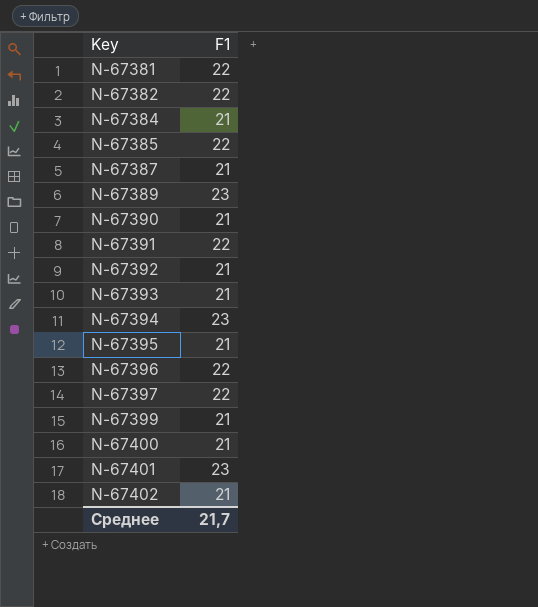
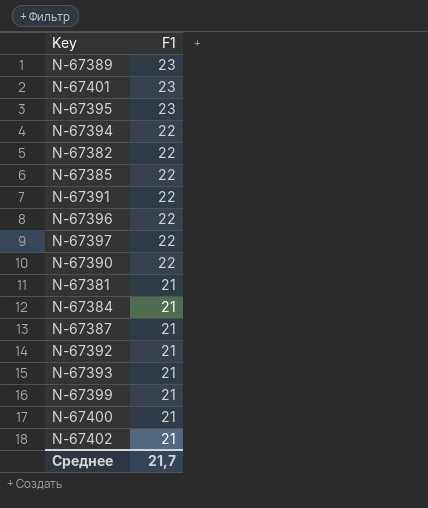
row order: Key ascending -> F1 descending
N-67395 | F1: 21 -> 23
N-67394 | F1: 23 -> 22
N-67390 | F1: 21 -> 22
N-67381 | F1: 22 -> 21

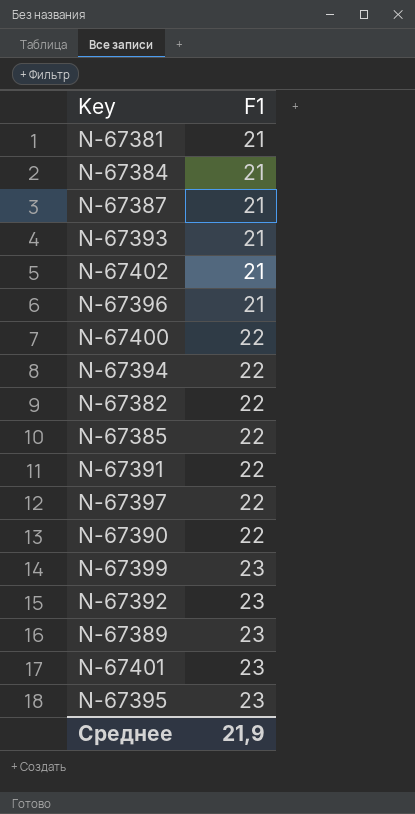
row order: F1 descending -> F1 ascending
N-67396 | F1: 22 -> 21
N-67400 | F1: 21 -> 22
N-67399 | F1: 21 -> 23
N-67392 | F1: 21 -> 23
Среднее | F1: 21,7 -> 21,9

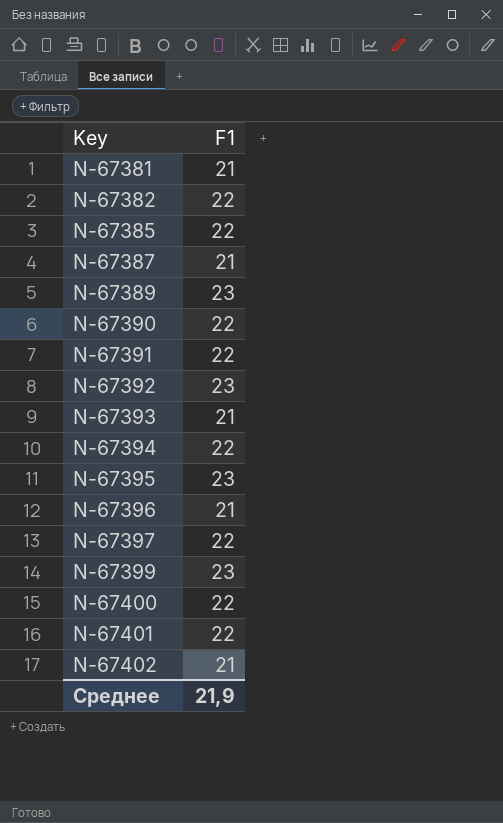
row order: F1 ascending -> Key ascending
row N-67384: 21 -> none
N-67401 | F1: 23 -> 22

